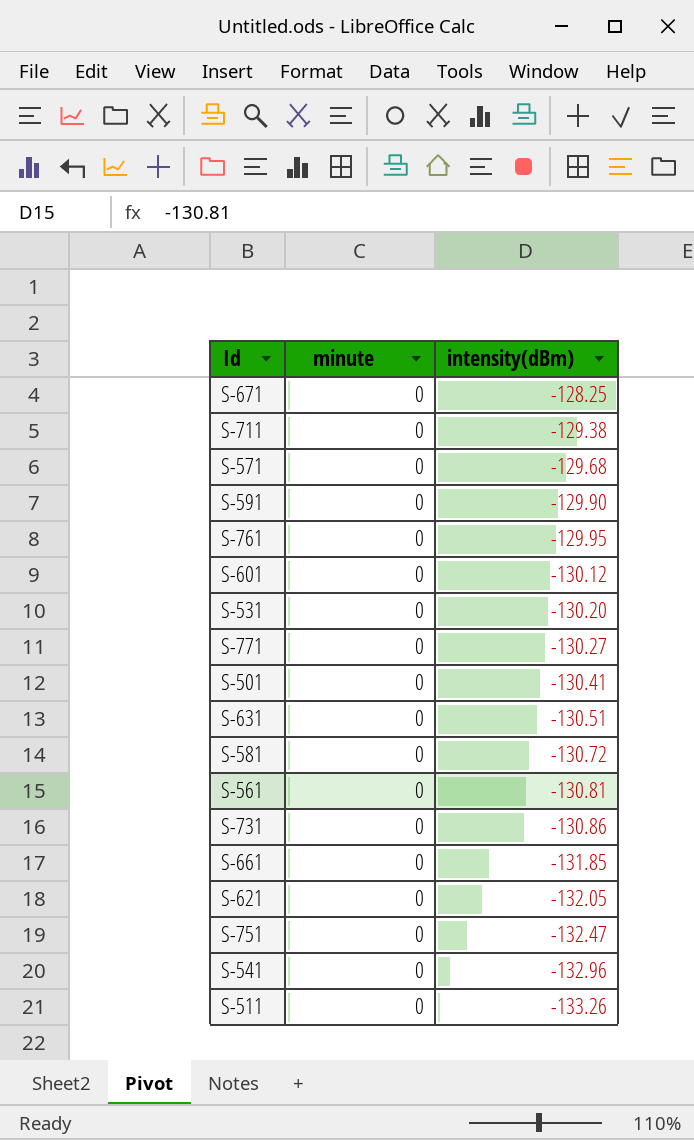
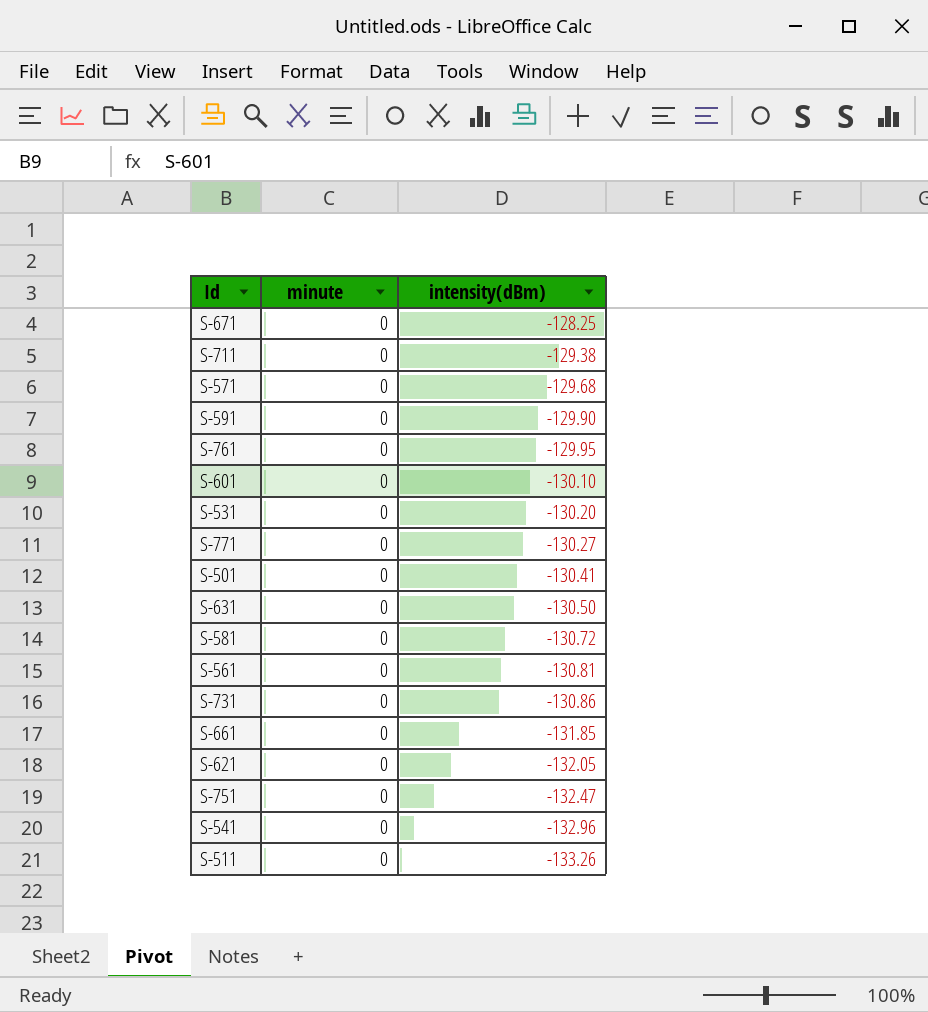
S-601 | intensity(dBm): -130.12 -> -130.10
S-631 | intensity(dBm): -130.51 -> -130.50

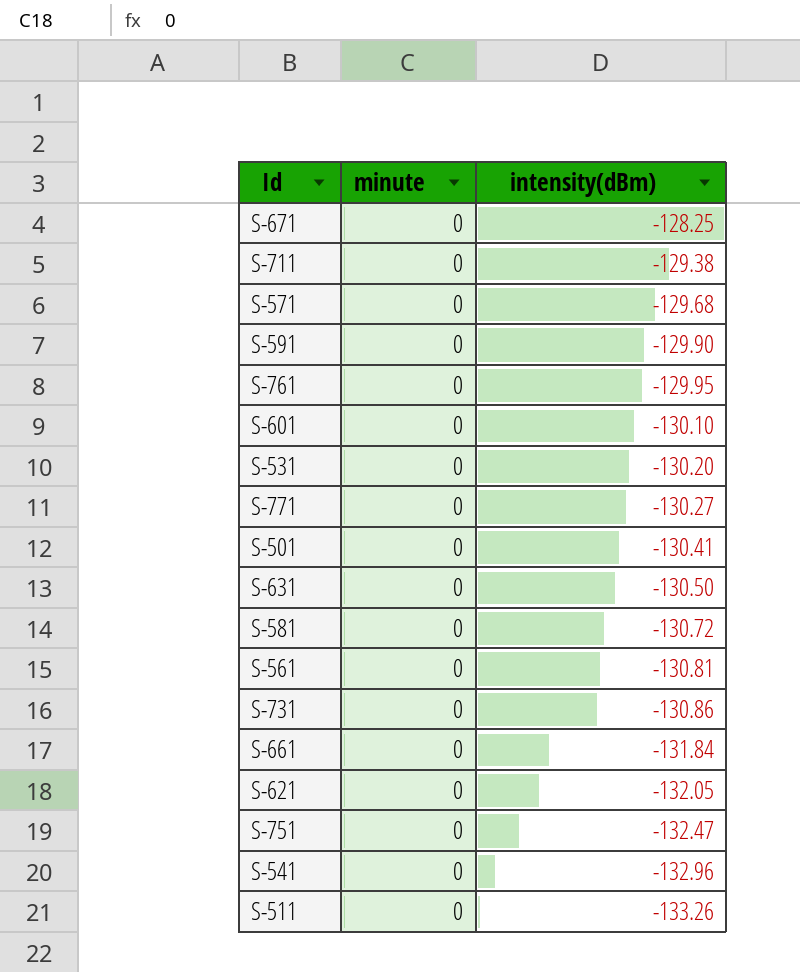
S-661 | intensity(dBm): -131.85 -> -131.84

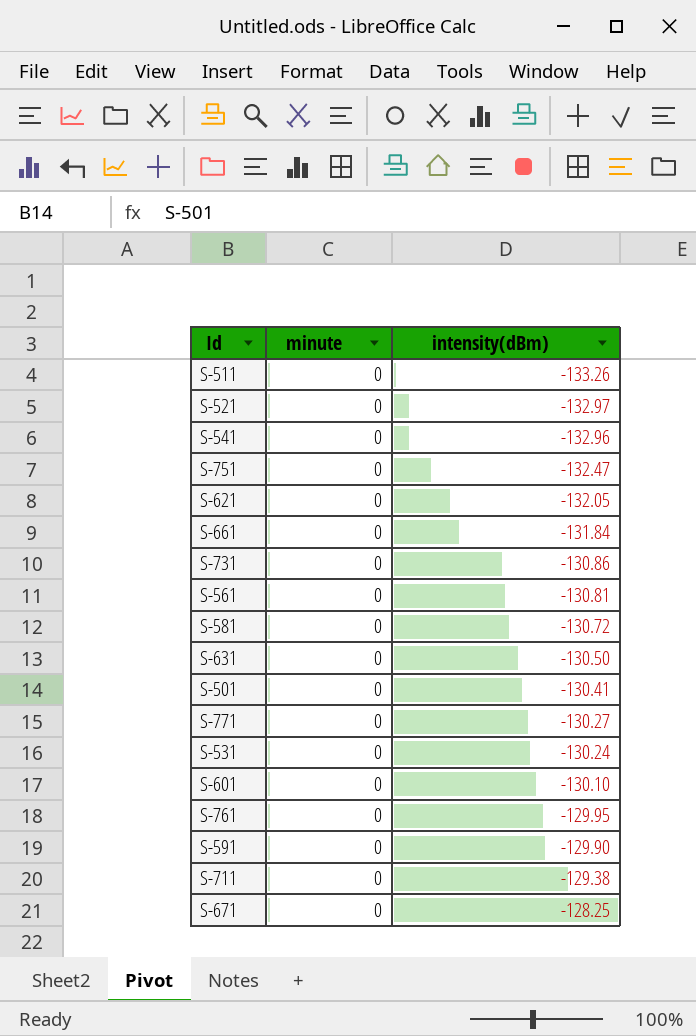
row order: intensity(dBm) descending -> intensity(dBm) ascending
row S-571: 0 | -129.68 -> none
row S-521: none -> 0 | -132.97
S-531 | intensity(dBm): -130.20 -> -130.24

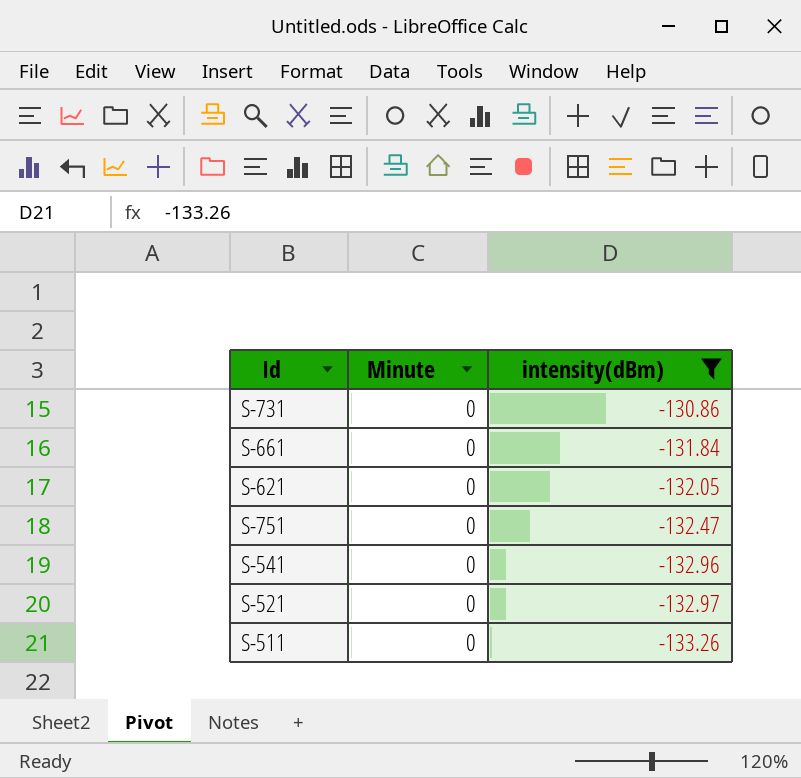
filter: none -> intensity(dBm) <= -130.86
row order: intensity(dBm) ascending -> intensity(dBm) descending
column name: minute -> Minute

